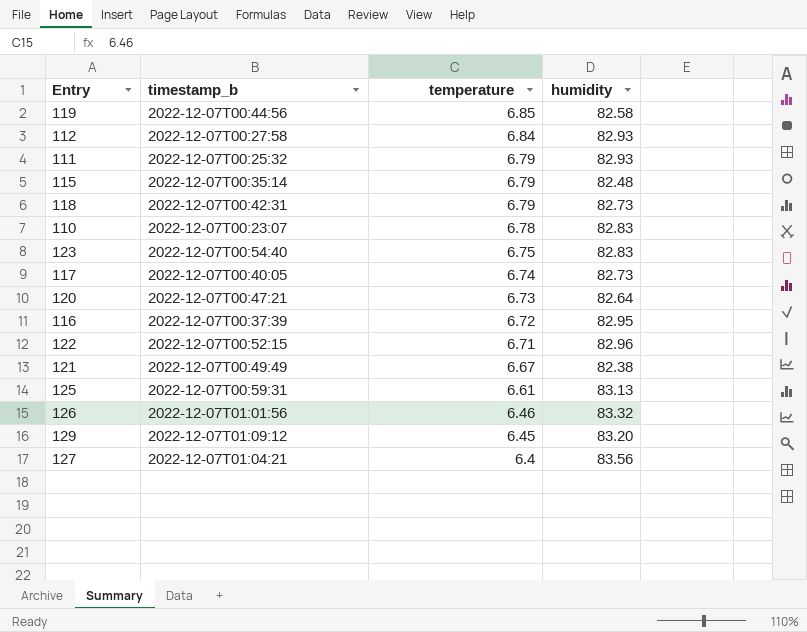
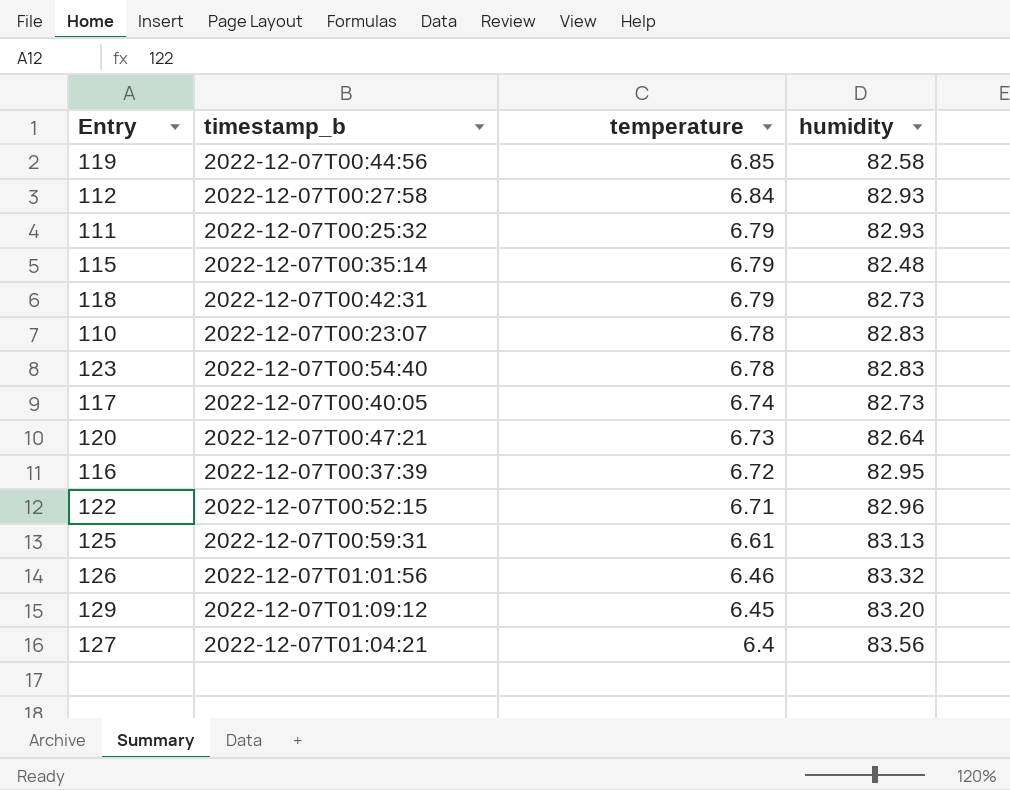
row 121: 2022-12-07T00:49:49 | 6.67 | 82.38 -> none
123 | temperature: 6.75 -> 6.78

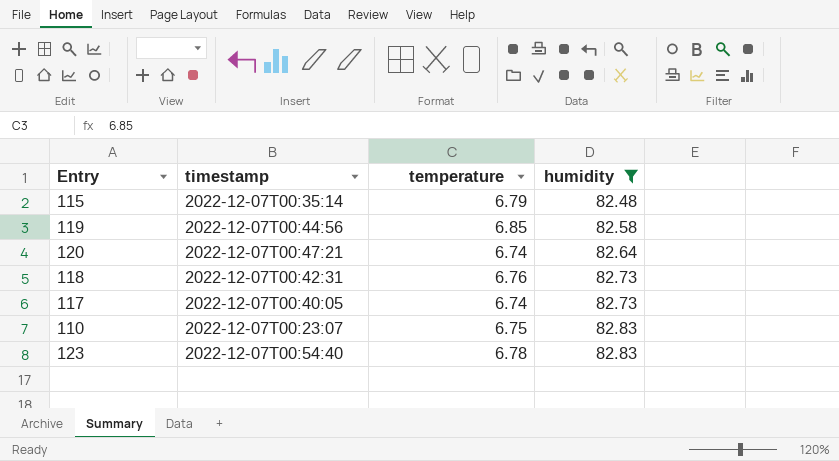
filter: none -> humidity <= 82.83
row order: temperature descending -> humidity ascending
column name: timestamp_b -> timestamp
120 | temperature: 6.73 -> 6.74
118 | temperature: 6.79 -> 6.76
110 | temperature: 6.78 -> 6.75

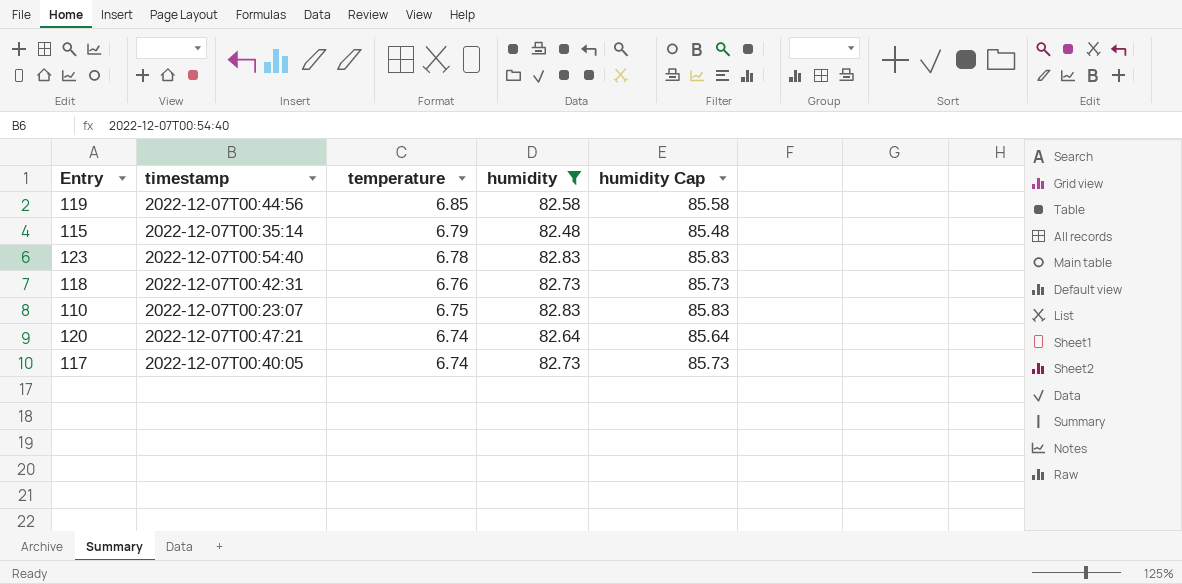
row order: humidity ascending -> temperature descending
column humidity Cap | formula: none -> [humidity] + 3

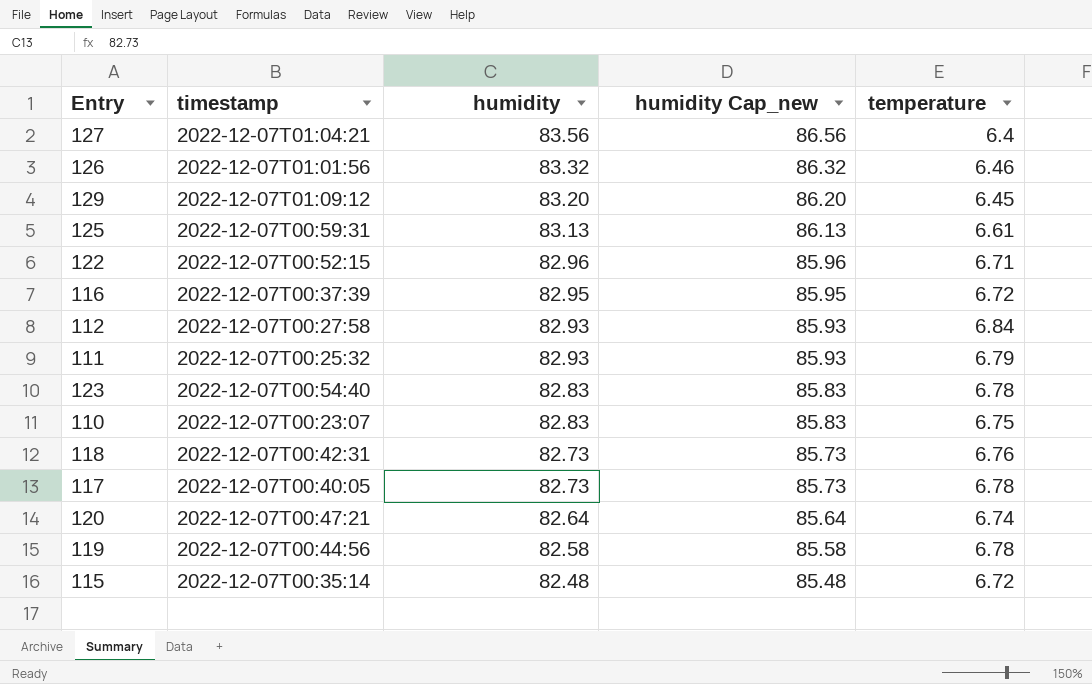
filter: humidity <= 82.83 -> none
row order: temperature descending -> humidity descending
column name: humidity Cap -> humidity Cap_new
column temperature | position: 3 -> 5
117 | temperature: 6.74 -> 6.78
119 | temperature: 6.85 -> 6.78
115 | temperature: 6.79 -> 6.72

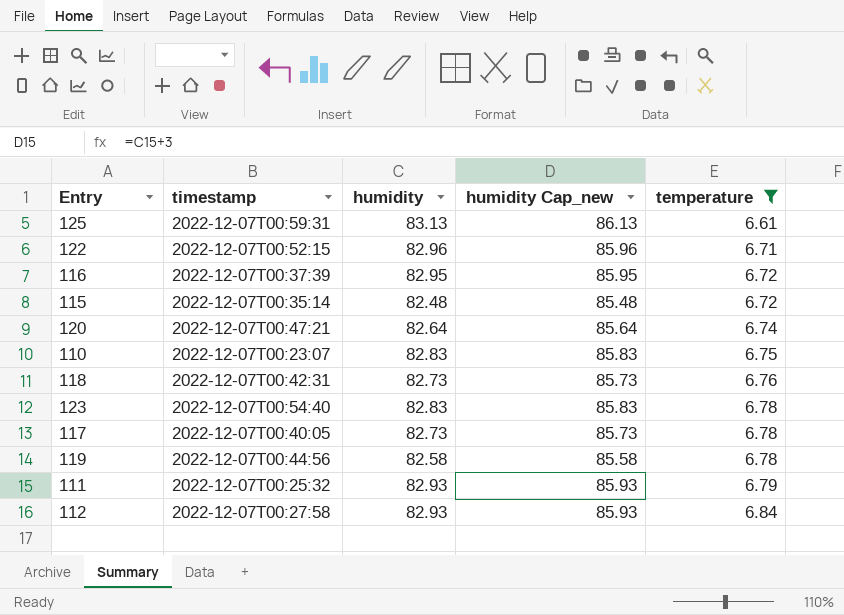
filter: none -> temperature >= 6.61
row order: humidity descending -> temperature ascending

